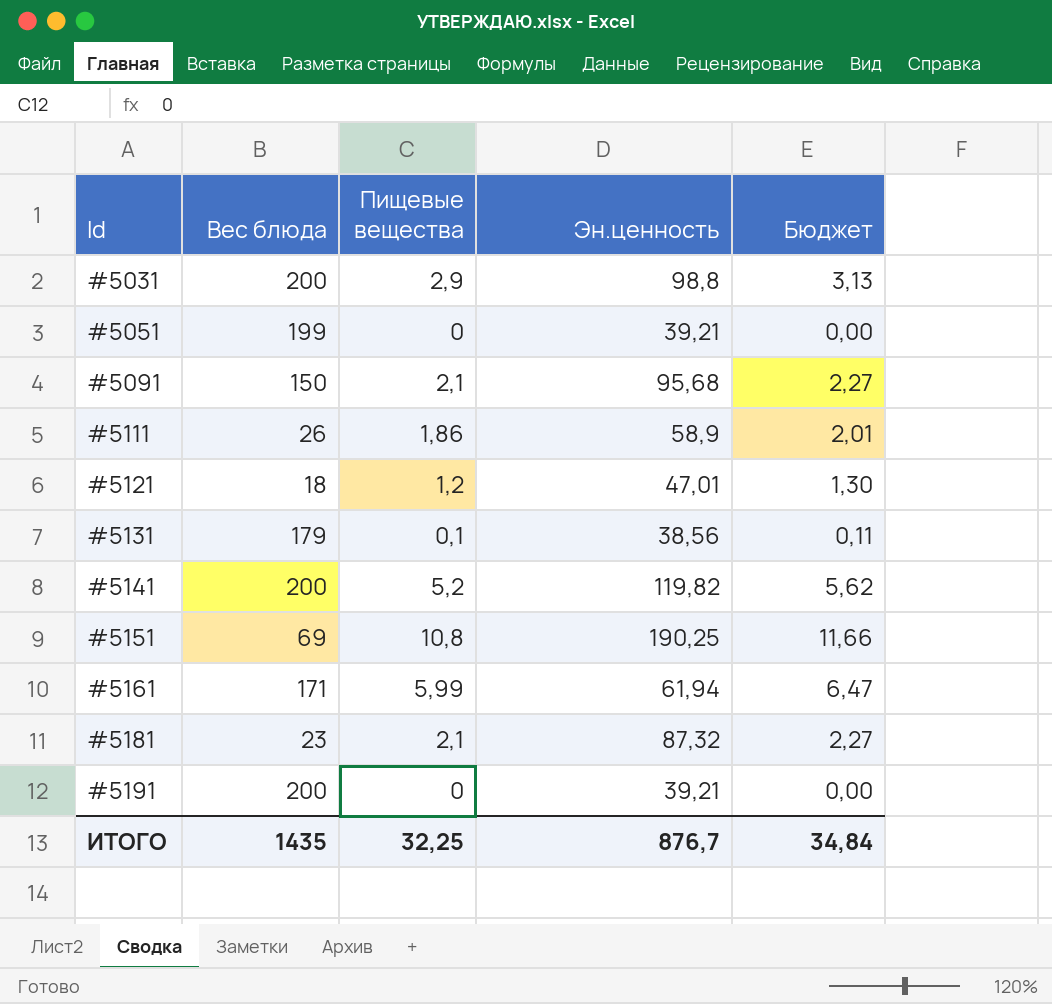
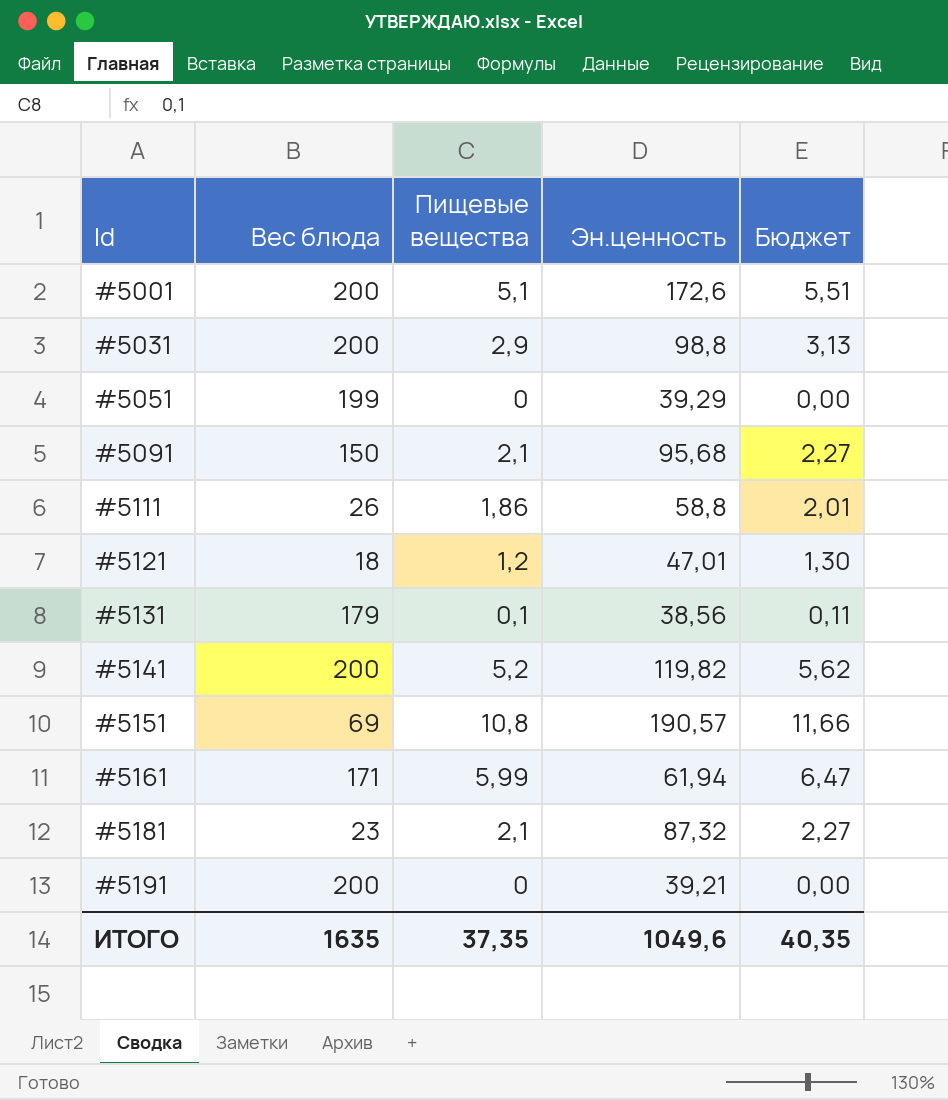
row #5001: none -> 200 | 5,1 | 172,6 | 5,51
#5051 | Эн.ценность: 39,21 -> 39,29
#5111 | Эн.ценность: 58,9 -> 58,8
#5151 | Эн.ценность: 190,25 -> 190,57
ИТОГО | Вес блюда: 1435 -> 1635
ИТОГО | Пищевые вещества: 32,25 -> 37,35
ИТОГО | Эн.ценность: 876,7 -> 1049,6
ИТОГО | Бюджет: 34,84 -> 40,35

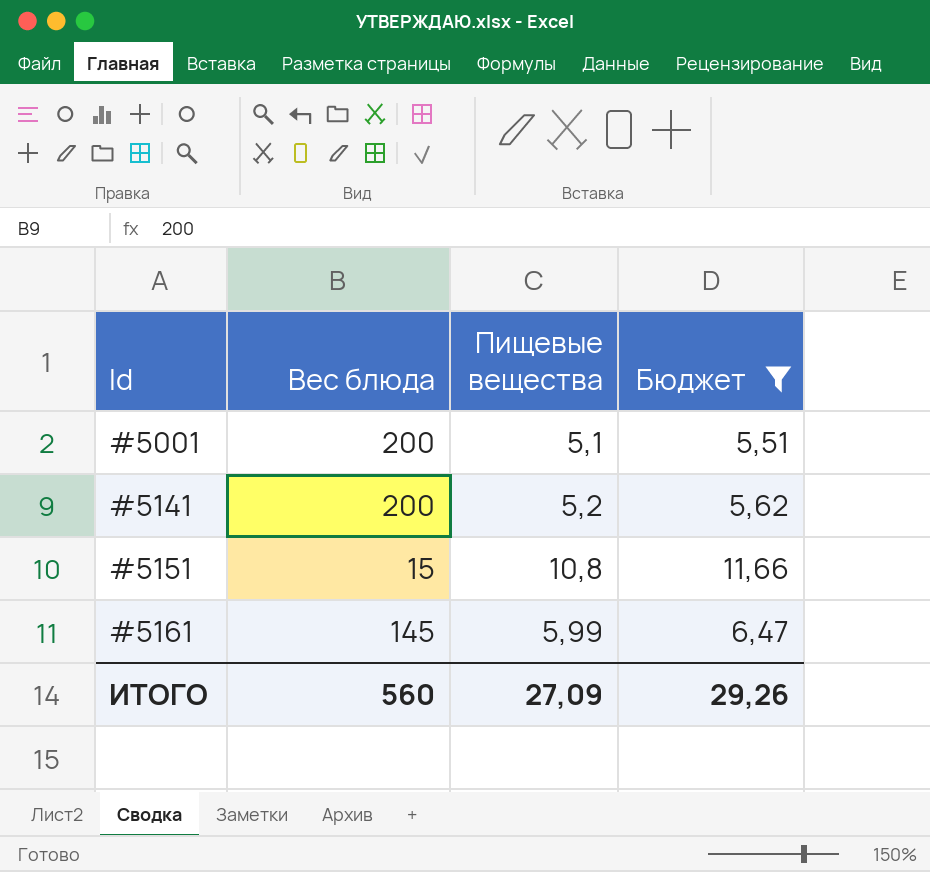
filter: none -> Бюджет >= 5,51
column Эн.ценность | position: 4 -> none
#5151 | Вес блюда: 69 -> 15
#5161 | Вес блюда: 171 -> 145
ИТОГО | Вес блюда: 1635 -> 560
ИТОГО | Пищевые вещества: 37,35 -> 27,09
ИТОГО | Бюджет: 40,35 -> 29,26

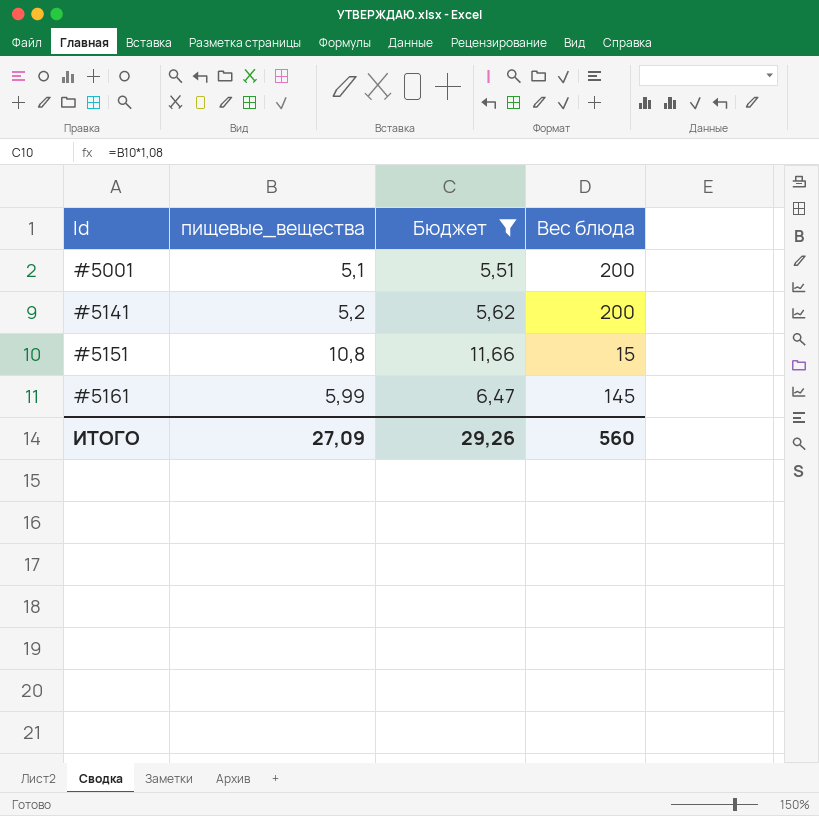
column name: Пищевые вещества -> пищевые_вещества
column Вес блюда | position: 2 -> 4

